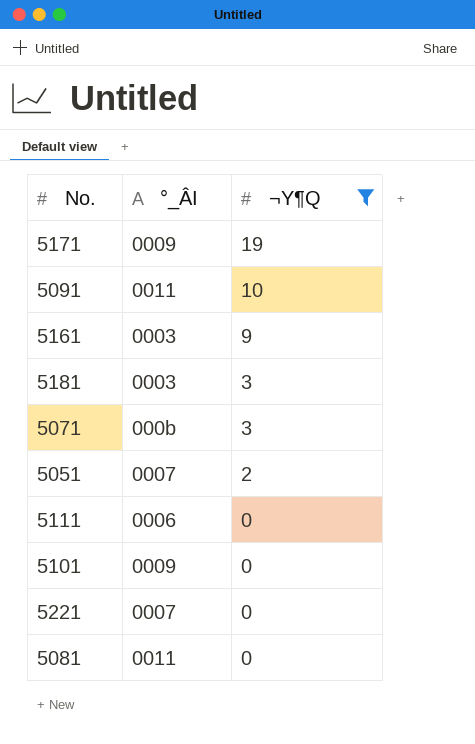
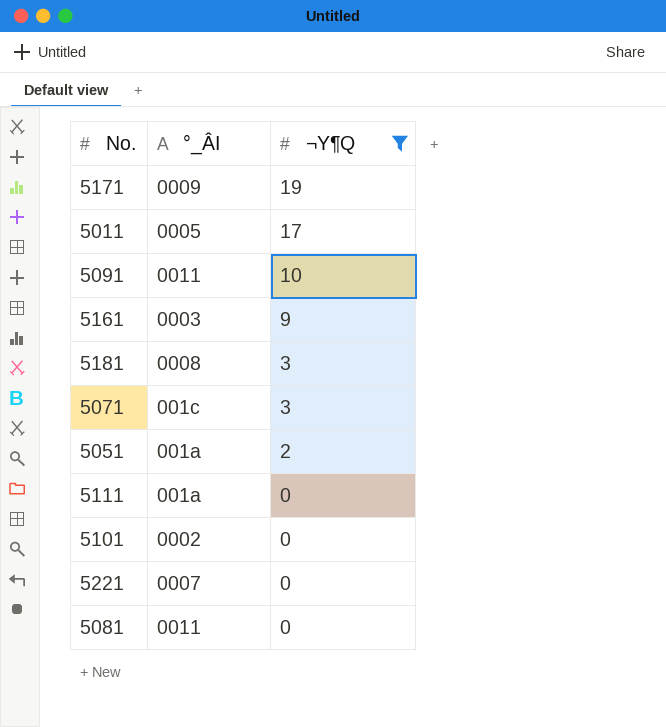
row 5011: none -> 0005 | 17
5181 | °_ÂI: 0003 -> 0008
5071 | °_ÂI: 000b -> 001c
5051 | °_ÂI: 0007 -> 001a
5111 | °_ÂI: 0006 -> 001a
5101 | °_ÂI: 0009 -> 0002

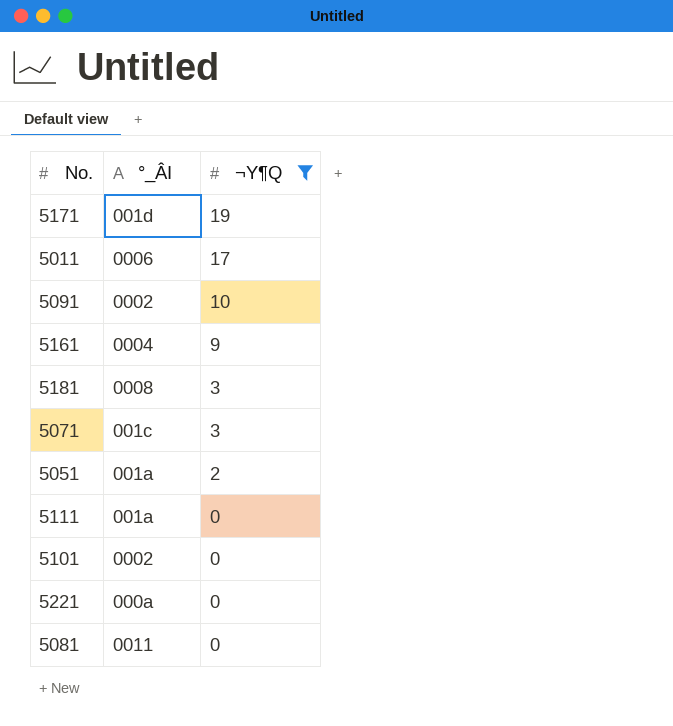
5171 | °_ÂI: 0009 -> 001d
5011 | °_ÂI: 0005 -> 0006
5091 | °_ÂI: 0011 -> 0002
5161 | °_ÂI: 0003 -> 0004
5221 | °_ÂI: 0007 -> 000a

